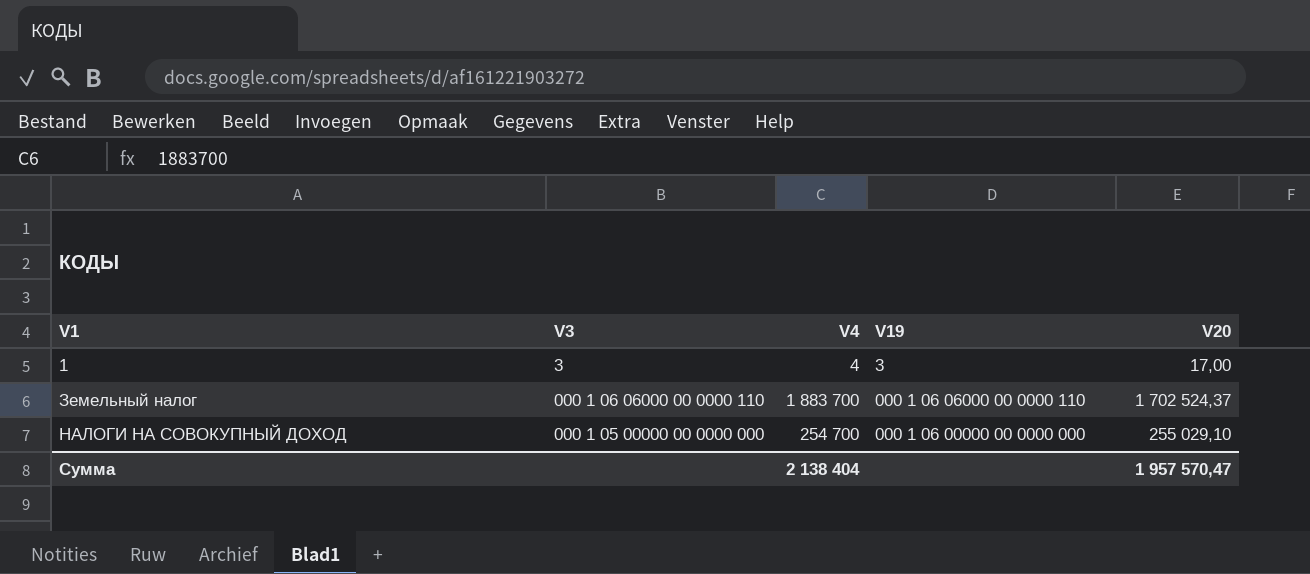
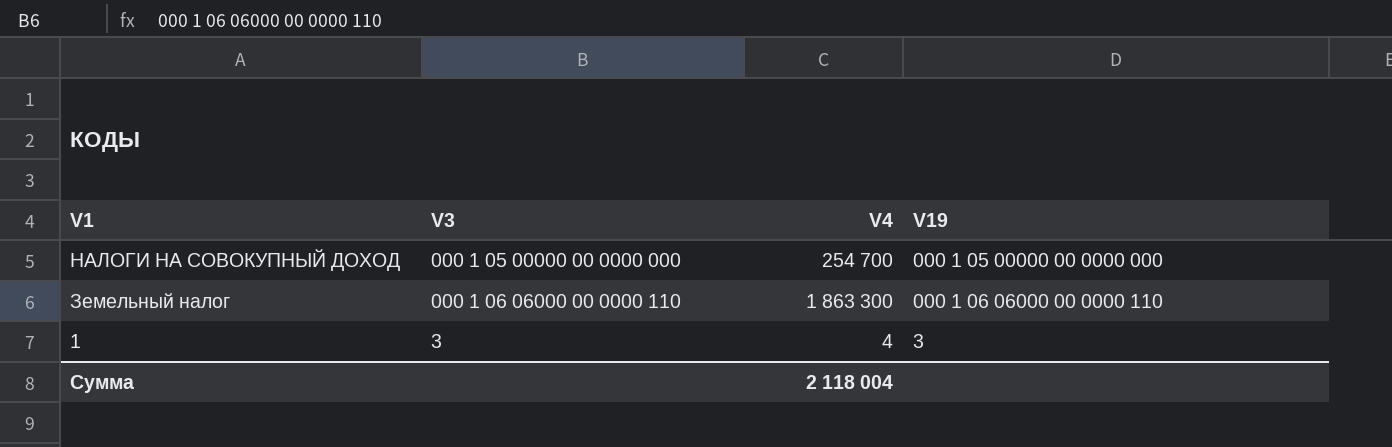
row order: V1 ascending -> V1 descending
column V20 | position: 5 -> none
НАЛОГИ НА СОВОКУПНЫЙ ДОХОД | V19: 000 1 06 00000 00 0000 000 -> 000 1 05 00000 00 0000 000
Земельный налог | V4: 1 883 700 -> 1 863 300
Сумма | V4: 2 138 404 -> 2 118 004

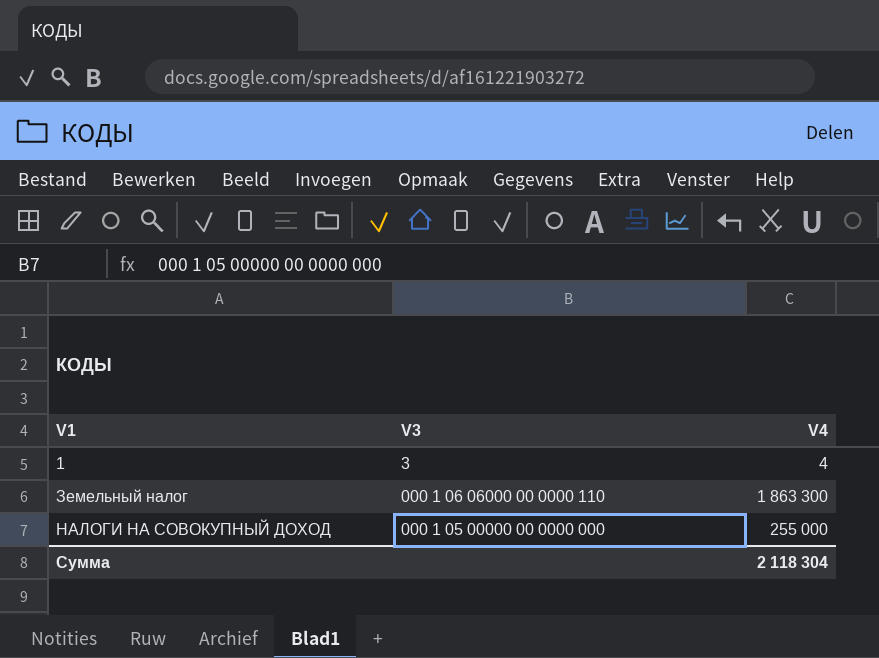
row order: V1 descending -> V1 ascending
column V19 | position: 4 -> none
НАЛОГИ НА СОВОКУПНЫЙ ДОХОД | V4: 254 700 -> 255 000
Сумма | V4: 2 118 004 -> 2 118 304

